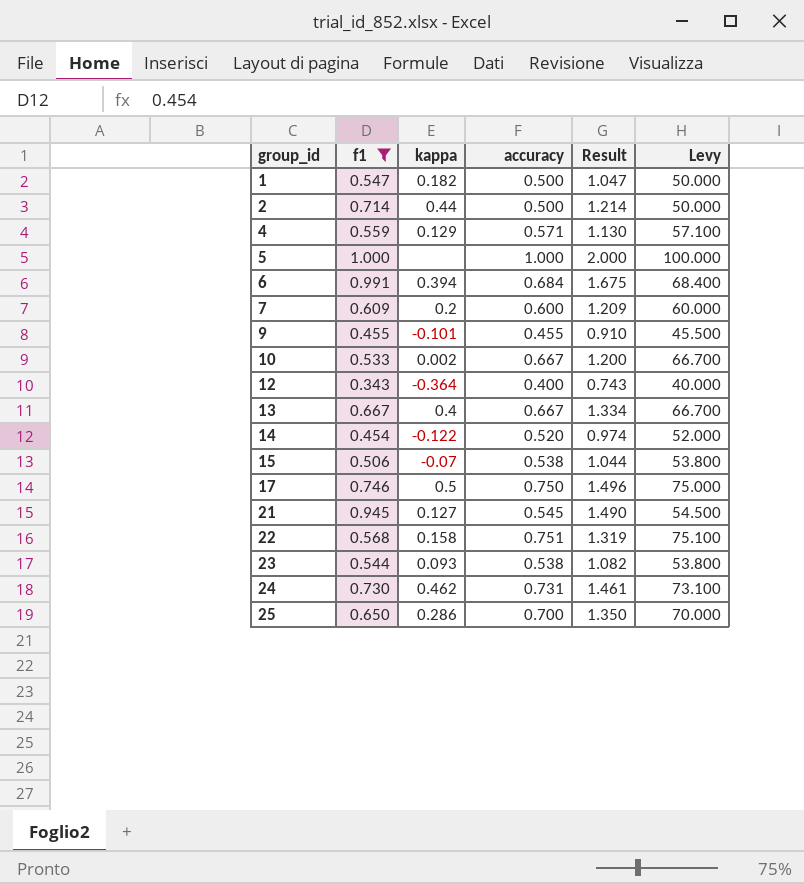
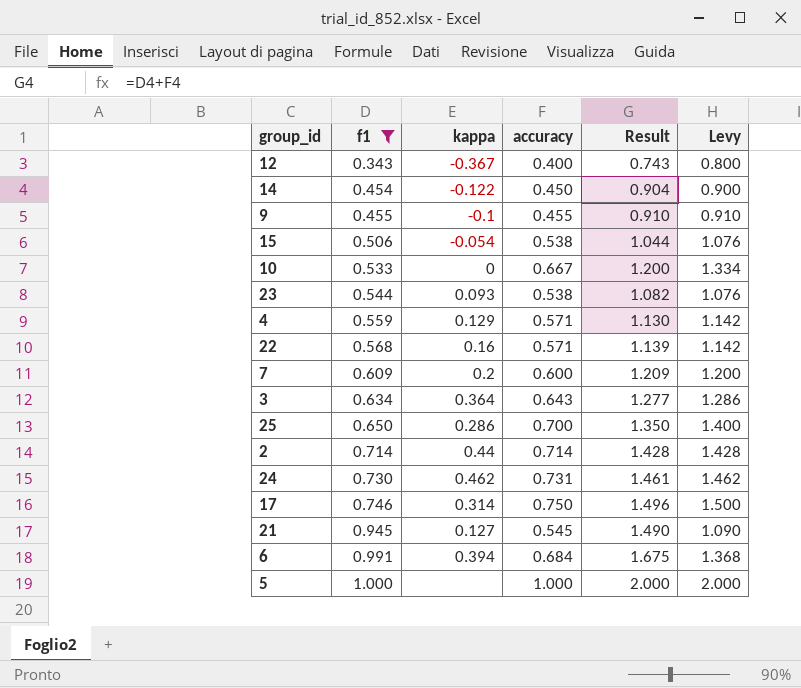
row order: group_id ascending -> f1 ascending
column Levy | formula: [accuracy] * 100 -> [accuracy] * 2
row 1: 0.547 | 0.182 | 0.500 | 1.047 | 50.000 -> none
row 13: 0.667 | 0.4 | 0.667 | 1.334 | 66.700 -> none
12 | kappa: -0.364 -> -0.367
14 | accuracy: 0.520 -> 0.450
14 | Result: 0.974 -> 0.904
9 | kappa: -0.101 -> -0.1
15 | kappa: -0.07 -> -0.054
10 | kappa: 0.002 -> 0
22 | kappa: 0.158 -> 0.16
22 | accuracy: 0.751 -> 0.571
22 | Result: 1.319 -> 1.139
row 3: none -> 0.634 | 0.364 | 0.643 | 1.277 | 1.286
2 | accuracy: 0.500 -> 0.714
2 | Result: 1.214 -> 1.428
17 | kappa: 0.5 -> 0.314

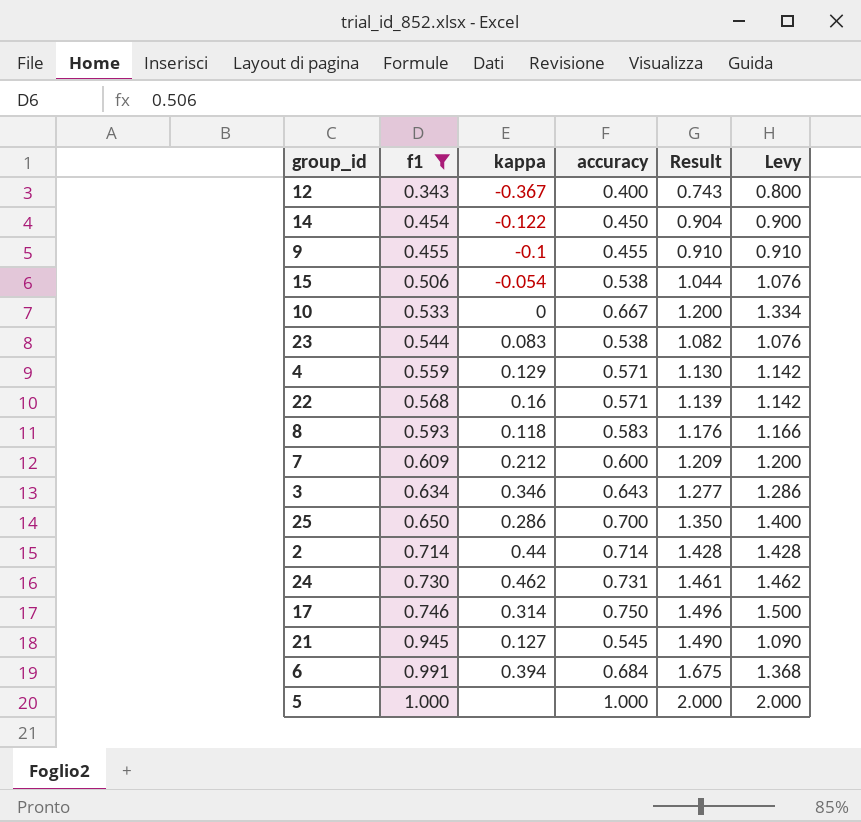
23 | kappa: 0.093 -> 0.083
row 8: none -> 0.593 | 0.118 | 0.583 | 1.176 | 1.166
7 | kappa: 0.2 -> 0.212
3 | kappa: 0.364 -> 0.346

